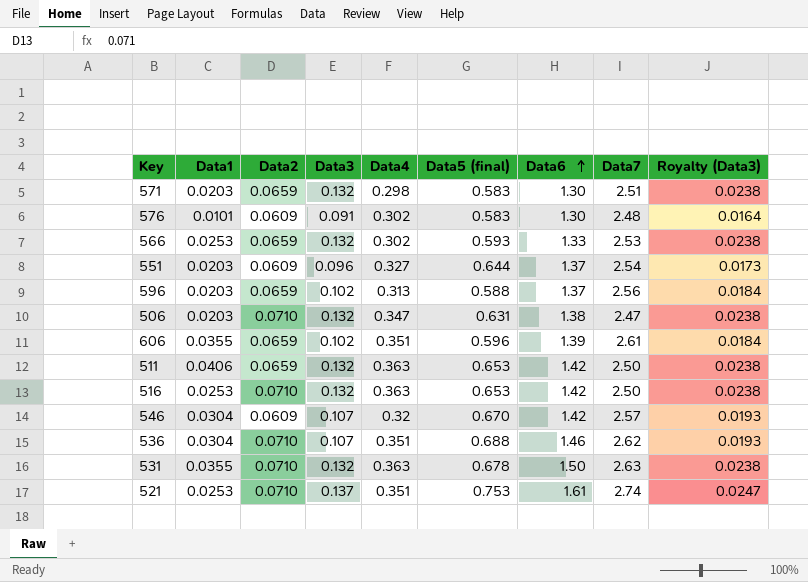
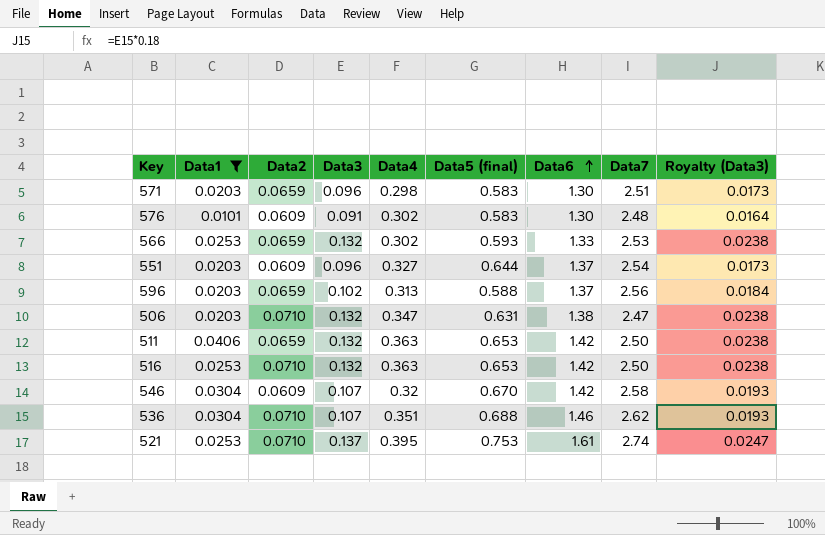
filter: none -> Data1 != 0.0355
571 | Data3: 0.132 -> 0.096
571 | Royalty (Data3): 0.0238 -> 0.0173
546 | Data7: 2.57 -> 2.58
521 | Data4: 0.351 -> 0.395

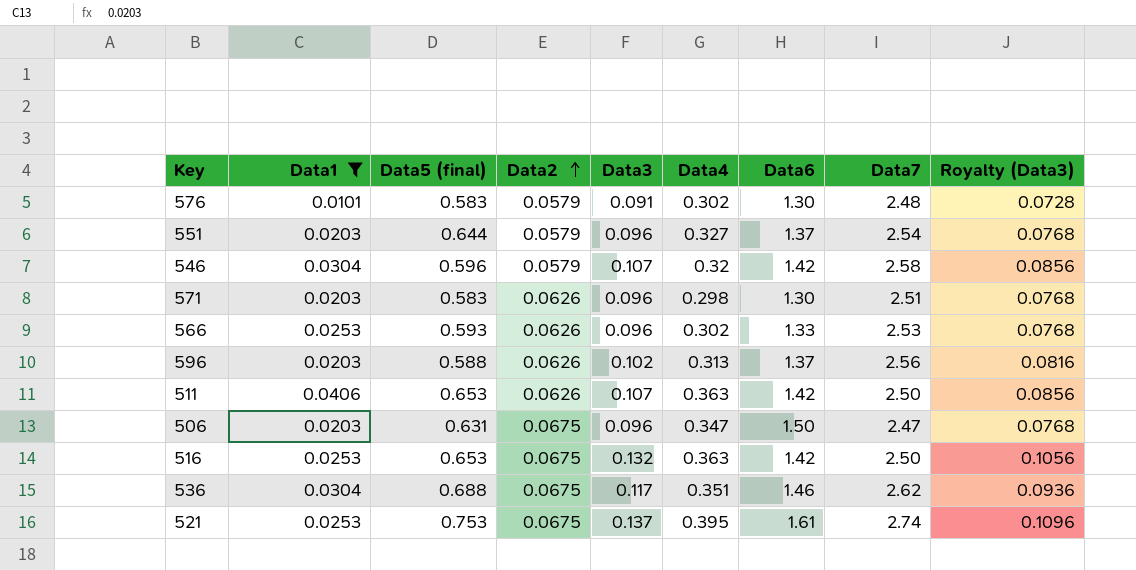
row order: Data6 ascending -> Data2 ascending
column Data5 (final) | position: 6 -> 3
column Royalty (Data3) | formula: [Data3] * 0.18 -> [Data3] * 0.8
576 | Data2: 0.0609 -> 0.0579
551 | Data2: 0.0609 -> 0.0579
546 | Data5 (final): 0.670 -> 0.596
546 | Data2: 0.0609 -> 0.0579
571 | Data2: 0.0659 -> 0.0626
566 | Data2: 0.0659 -> 0.0626
566 | Data3: 0.132 -> 0.096
596 | Data2: 0.0659 -> 0.0626
511 | Data2: 0.0659 -> 0.0626
511 | Data3: 0.132 -> 0.107
506 | Data2: 0.0710 -> 0.0675
506 | Data3: 0.132 -> 0.096
506 | Data6: 1.38 -> 1.50
516 | Data2: 0.0710 -> 0.0675
536 | Data2: 0.0710 -> 0.0675
536 | Data3: 0.107 -> 0.117
521 | Data2: 0.0710 -> 0.0675

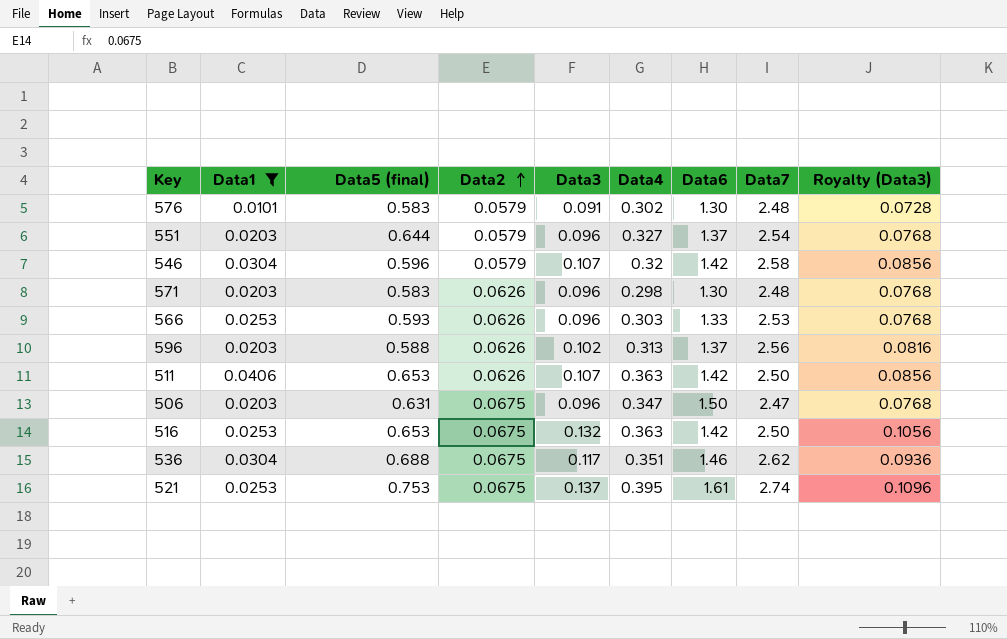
571 | Data7: 2.51 -> 2.48
566 | Data4: 0.302 -> 0.303

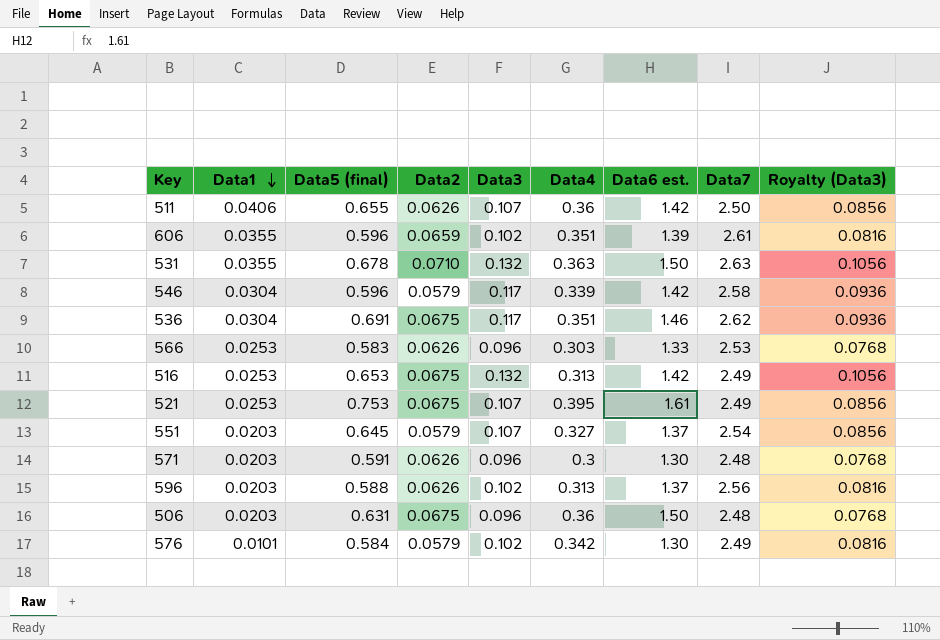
filter: Data1 != 0.0355 -> none
row order: Data2 ascending -> Data1 descending
column name: Data6 -> Data6 est.
511 | Data5 (final): 0.653 -> 0.655
511 | Data4: 0.363 -> 0.36
546 | Data3: 0.107 -> 0.117
546 | Data4: 0.32 -> 0.339
546 | Royalty (Data3): 0.0856 -> 0.0936
536 | Data5 (final): 0.688 -> 0.691
566 | Data5 (final): 0.593 -> 0.583
516 | Data4: 0.363 -> 0.313
516 | Data7: 2.50 -> 2.49
521 | Data3: 0.137 -> 0.107
521 | Data7: 2.74 -> 2.49
521 | Royalty (Data3): 0.1096 -> 0.0856
551 | Data5 (final): 0.644 -> 0.645
551 | Data3: 0.096 -> 0.107
551 | Royalty (Data3): 0.0768 -> 0.0856
571 | Data5 (final): 0.583 -> 0.591
571 | Data4: 0.298 -> 0.3
506 | Data4: 0.347 -> 0.36
506 | Data7: 2.47 -> 2.48
576 | Data5 (final): 0.583 -> 0.584
576 | Data3: 0.091 -> 0.102
576 | Data4: 0.302 -> 0.342
576 | Data7: 2.48 -> 2.49
576 | Royalty (Data3): 0.0728 -> 0.0816

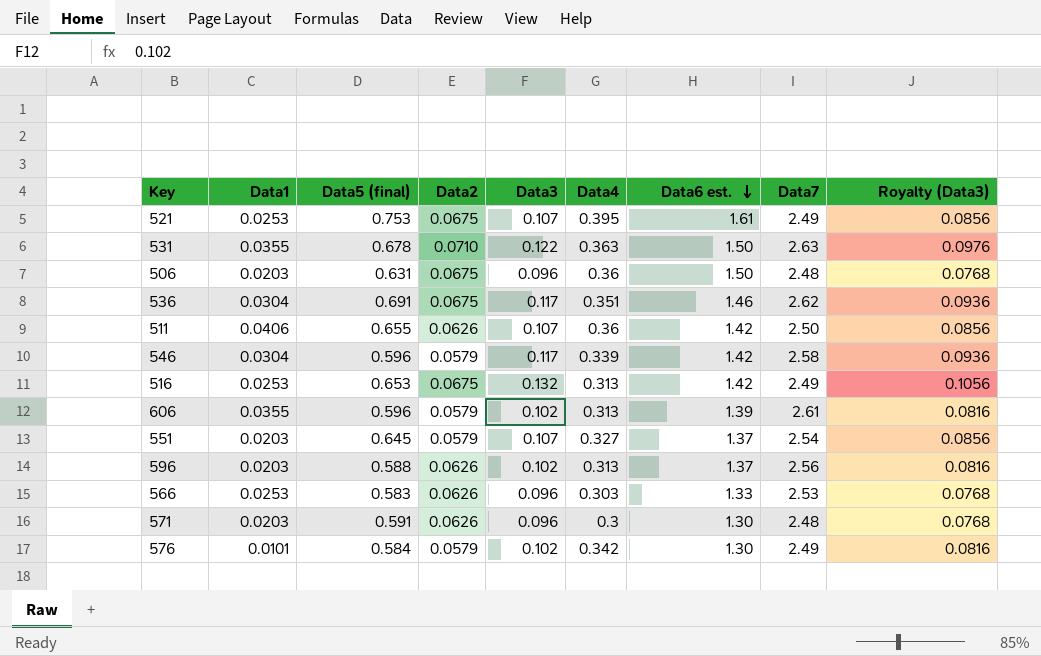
row order: Data1 descending -> Data6 est. descending
531 | Data3: 0.132 -> 0.122
531 | Royalty (Data3): 0.1056 -> 0.0976
606 | Data2: 0.0659 -> 0.0579
606 | Data4: 0.351 -> 0.313

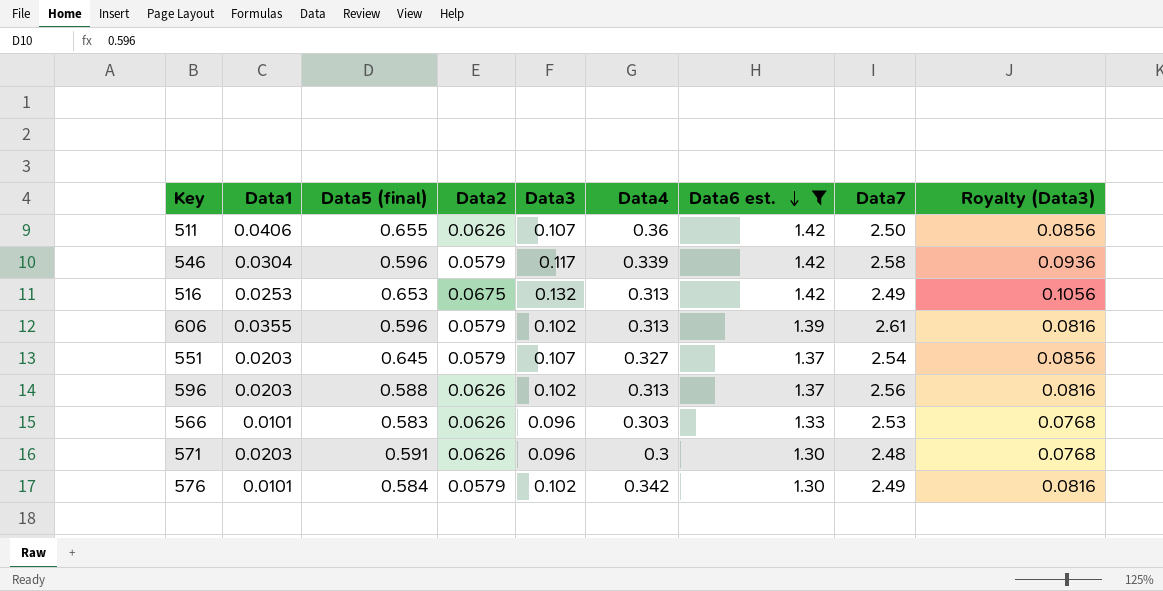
filter: none -> Data6 est. <= 1.42
566 | Data1: 0.0253 -> 0.0101

